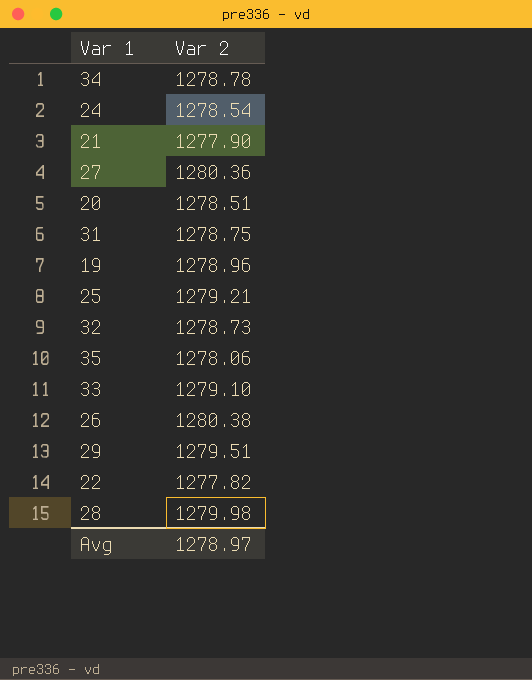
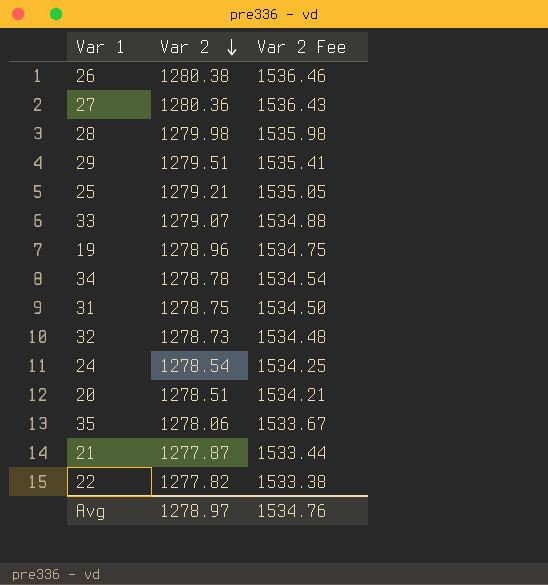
row order: none -> Var 2 descending
column Var 2 Fee | formula: none -> [Var 2] * 1.2
33 | Var 2: 1279.10 -> 1279.07
21 | Var 2: 1277.90 -> 1277.87

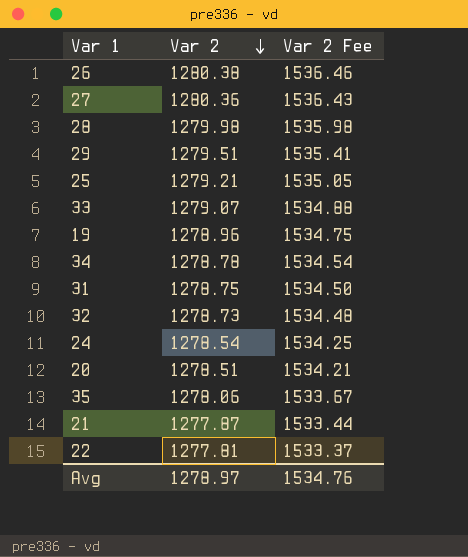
22 | Var 2: 1277.82 -> 1277.81
22 | Var 2 Fee: 1533.38 -> 1533.37

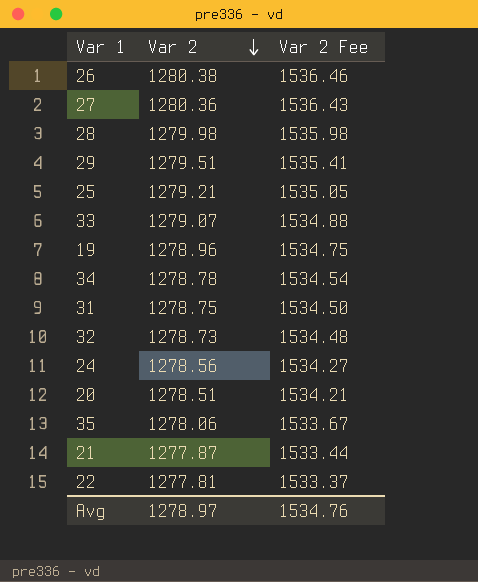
24 | Var 2: 1278.54 -> 1278.56
24 | Var 2 Fee: 1534.25 -> 1534.27

